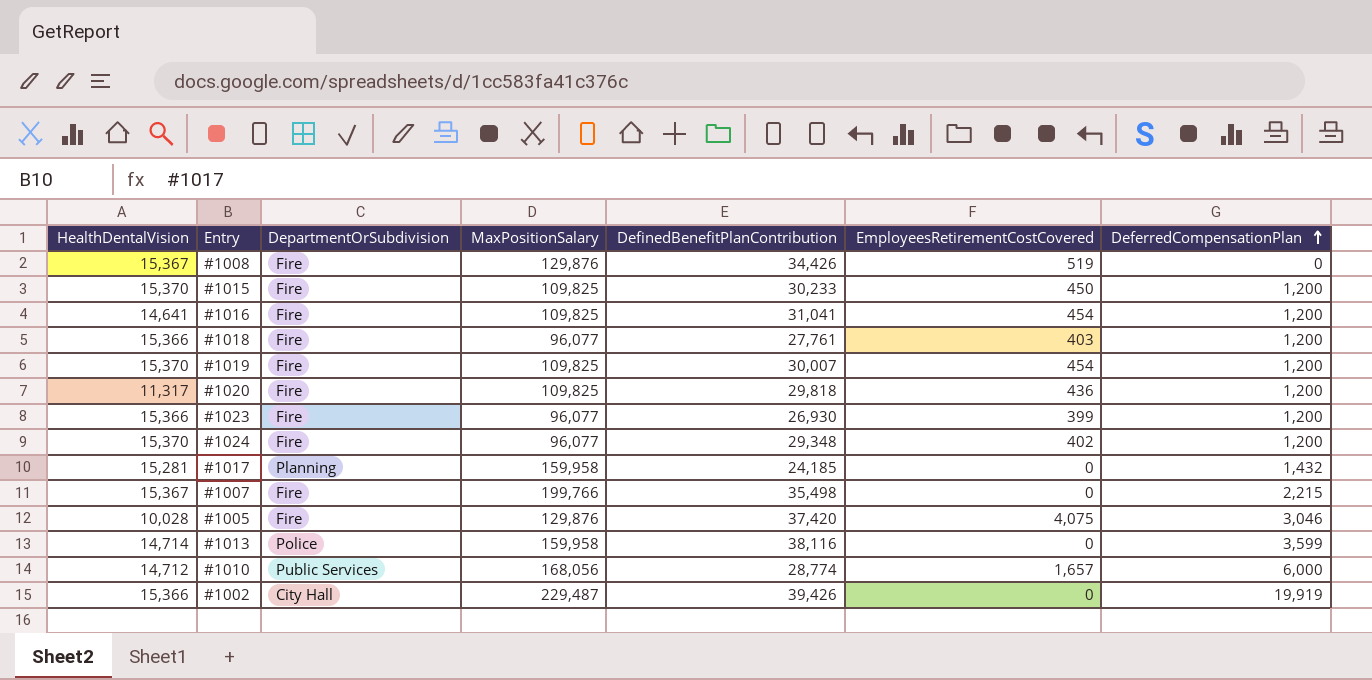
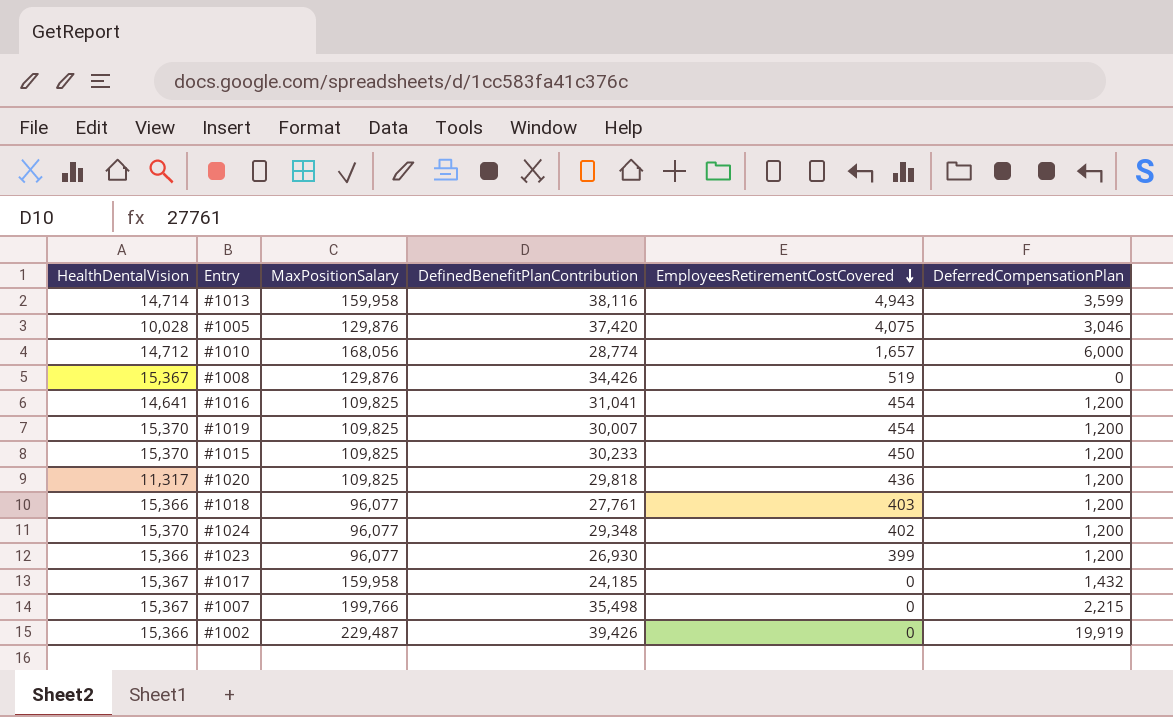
row order: DeferredCompensationPlan ascending -> EmployeesRetirementCostCovered descending
column DepartmentOrSubdivision | position: 3 -> none
#1013 | EmployeesRetirementCostCovered: 0 -> 4,943
#1017 | HealthDentalVision: 15,281 -> 15,367

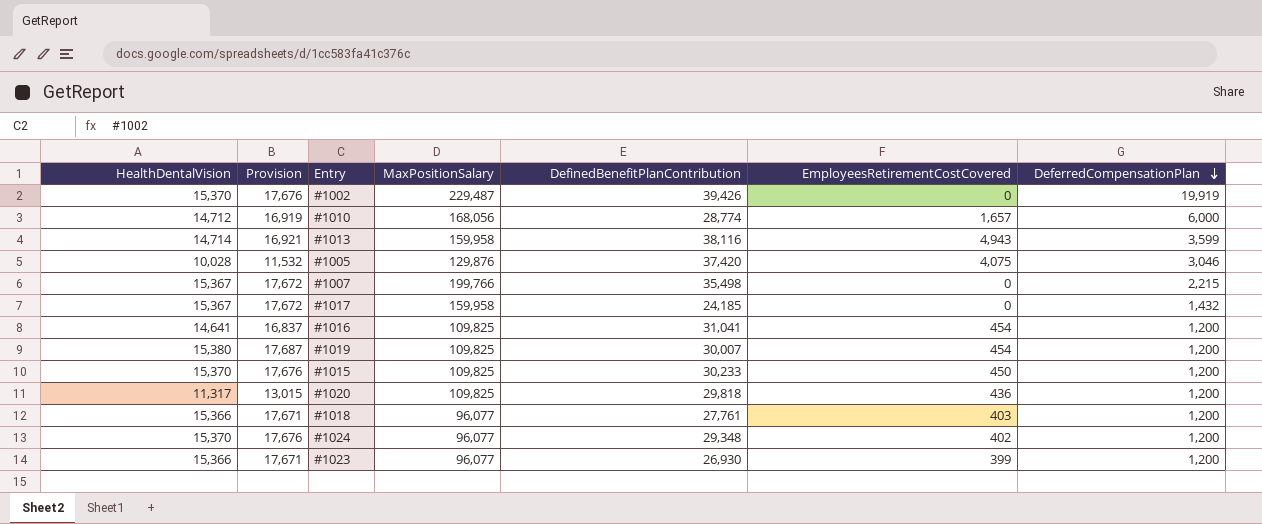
row order: EmployeesRetirementCostCovered descending -> DeferredCompensationPlan descending
column Provision | formula: none -> [HealthDentalVision] * 1.15
row #1008: 15,367 | 129,876 | 34,426 | 519 | 0 -> none
#1002 | HealthDentalVision: 15,366 -> 15,370
#1019 | HealthDentalVision: 15,370 -> 15,380

